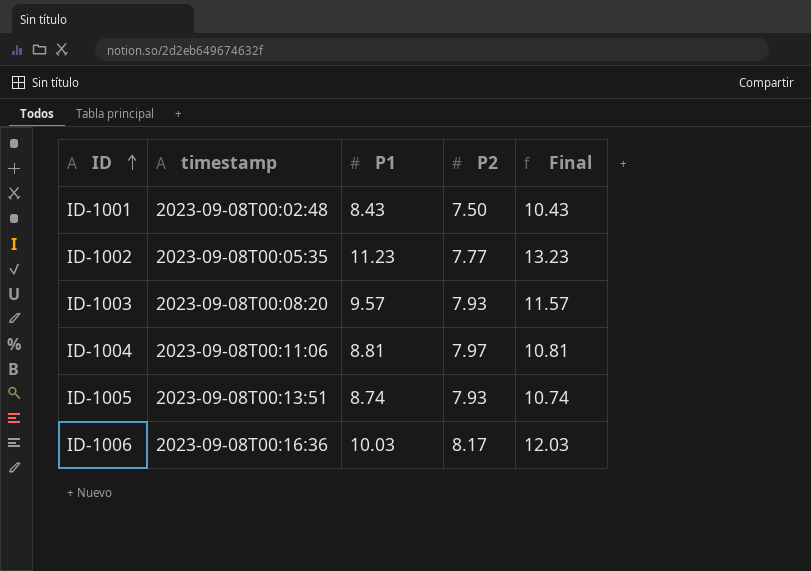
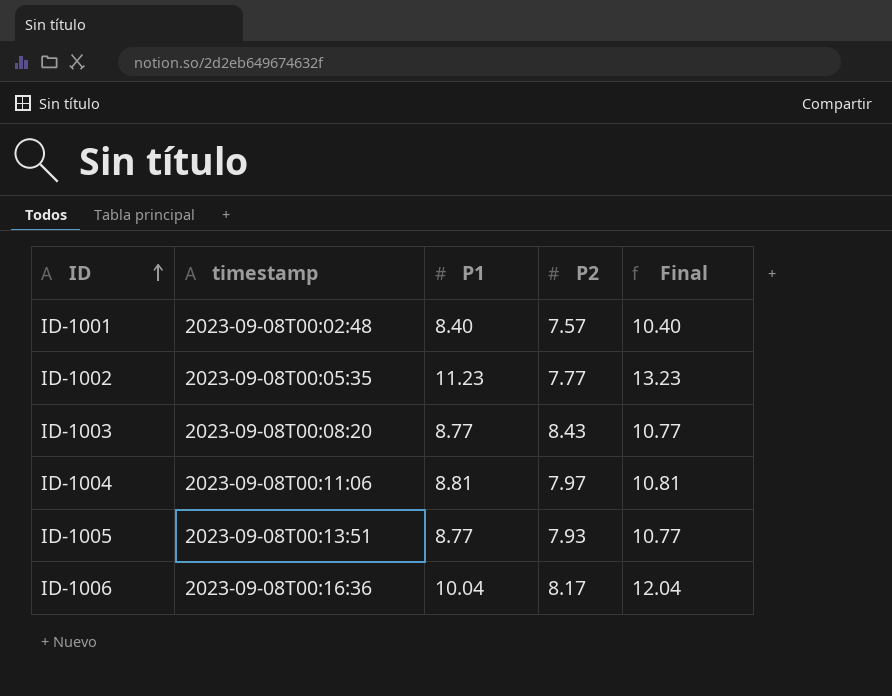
ID-1001 | P1: 8.43 -> 8.40
ID-1001 | P2: 7.50 -> 7.57
ID-1001 | Final: 10.43 -> 10.40
ID-1003 | P1: 9.57 -> 8.77
ID-1003 | P2: 7.93 -> 8.43
ID-1003 | Final: 11.57 -> 10.77
ID-1005 | P1: 8.74 -> 8.77
ID-1005 | Final: 10.74 -> 10.77
ID-1006 | P1: 10.03 -> 10.04
ID-1006 | Final: 12.03 -> 12.04

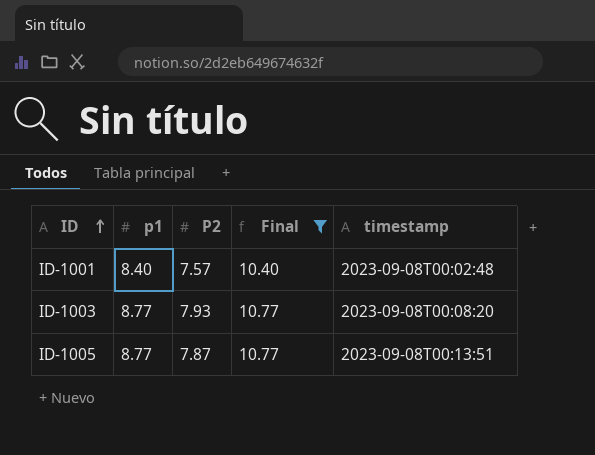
filter: none -> Final <= 10.77
column name: P1 -> p1
column timestamp | position: 2 -> 5
ID-1003 | P2: 8.43 -> 7.93
ID-1005 | P2: 7.93 -> 7.87

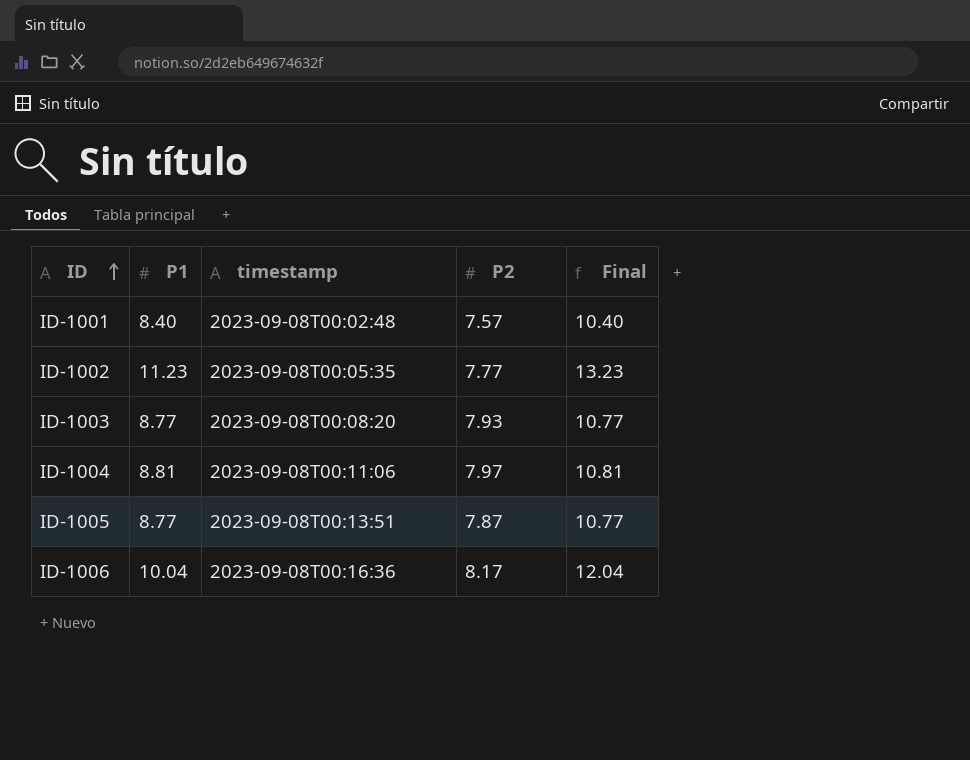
filter: Final <= 10.77 -> none
column name: p1 -> P1
column timestamp | position: 5 -> 3

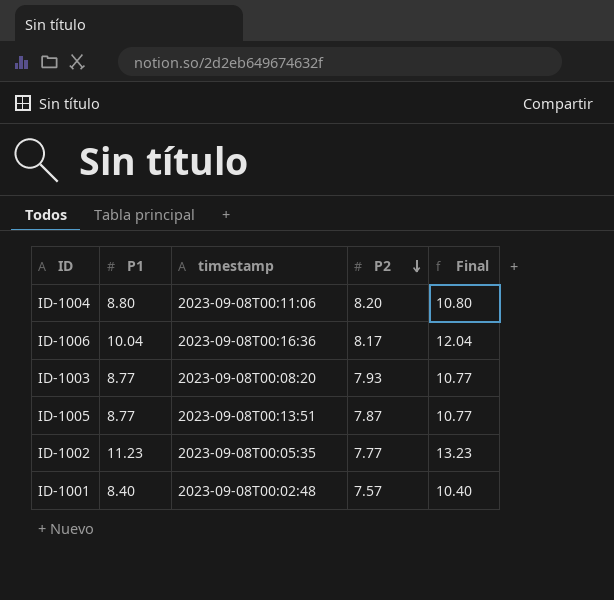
row order: ID ascending -> P2 descending
ID-1004 | P1: 8.81 -> 8.80
ID-1004 | P2: 7.97 -> 8.20
ID-1004 | Final: 10.81 -> 10.80

